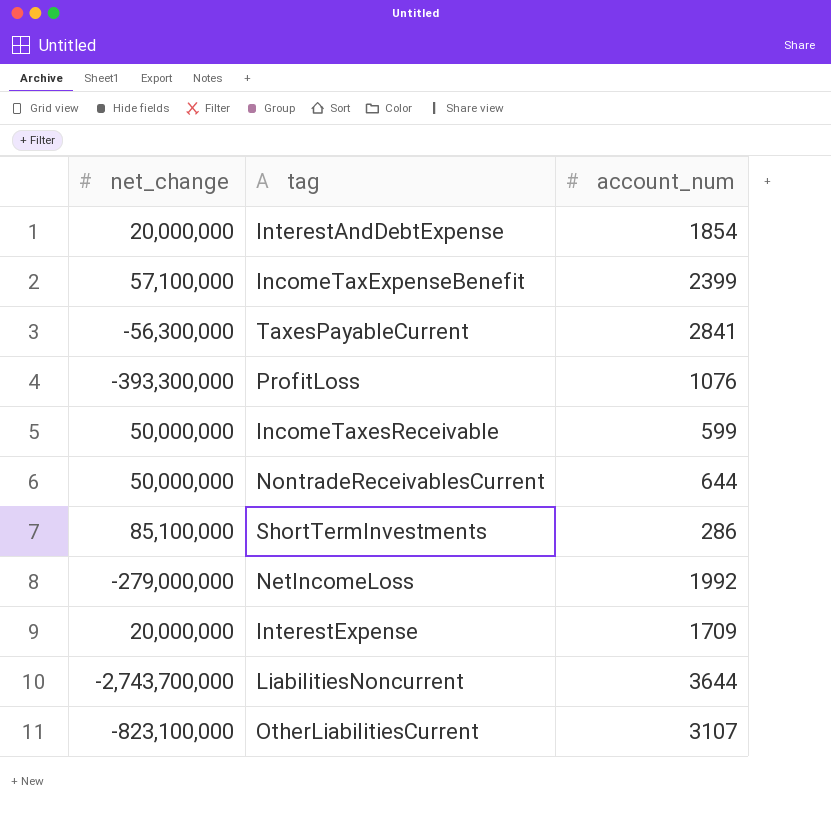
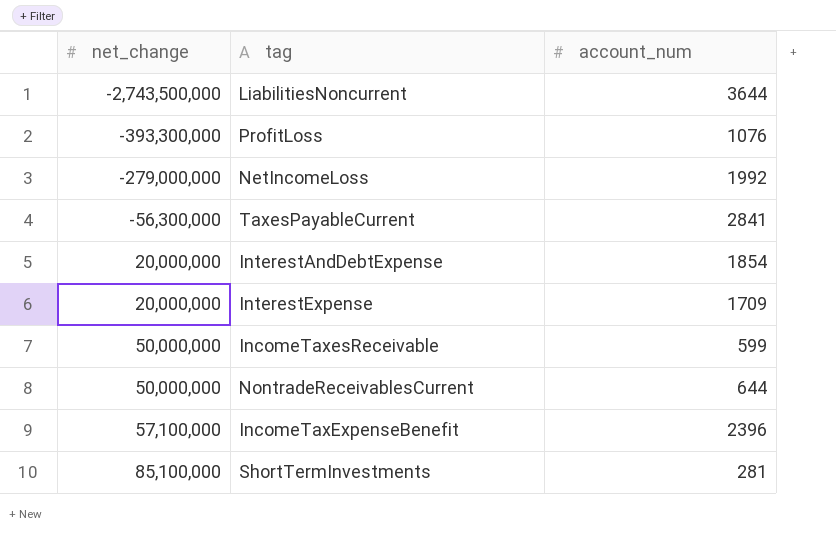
row order: none -> net_change ascending
row OtherLiabilitiesCurrent: -823,100,000 | 3107 -> none
LiabilitiesNoncurrent | net_change: -2,743,700,000 -> -2,743,500,000
IncomeTaxExpenseBenefit | account_num: 2399 -> 2396
ShortTermInvestments | account_num: 286 -> 281

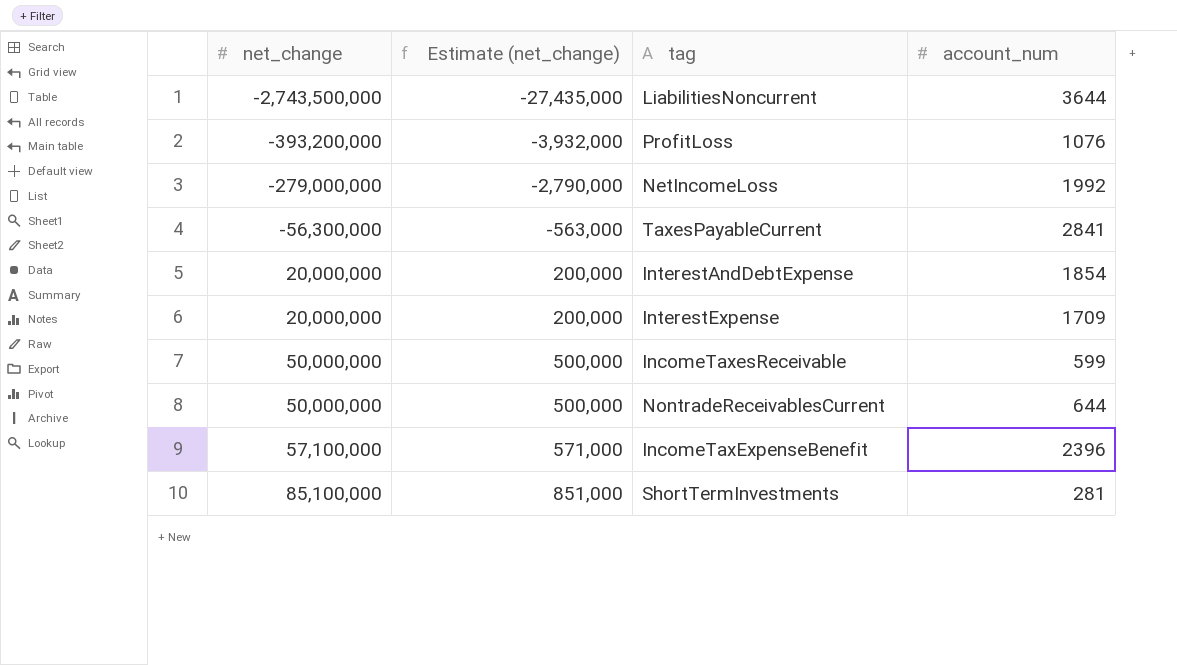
column Estimate (net_change) | formula: none -> [net_change] * 0.01
ProfitLoss | net_change: -393,300,000 -> -393,200,000

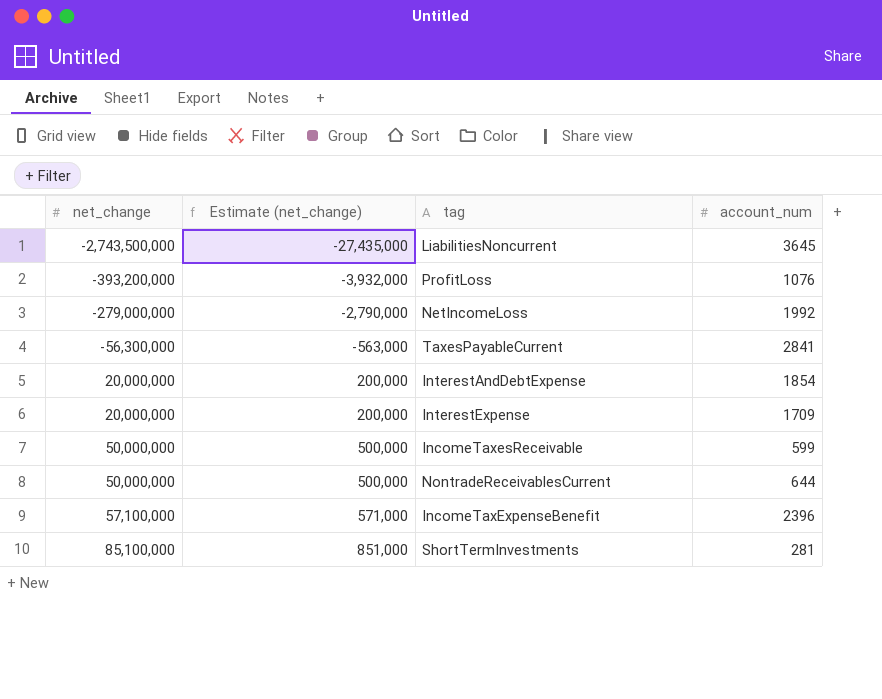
LiabilitiesNoncurrent | account_num: 3644 -> 3645

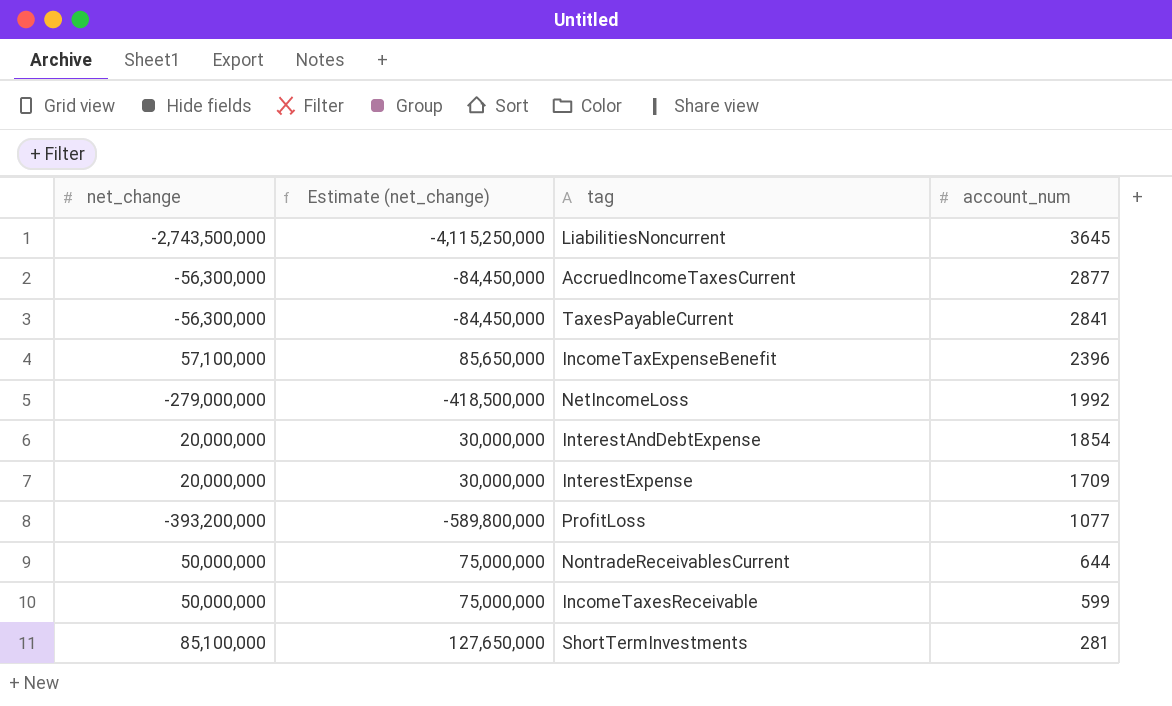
row order: net_change ascending -> account_num descending
column Estimate (net_change) | formula: [net_change] * 0.01 -> [net_change] * 1.5
row AccruedIncomeTaxesCurrent: none -> -56,300,000 | -84,450,000 | 2877
ProfitLoss | account_num: 1076 -> 1077

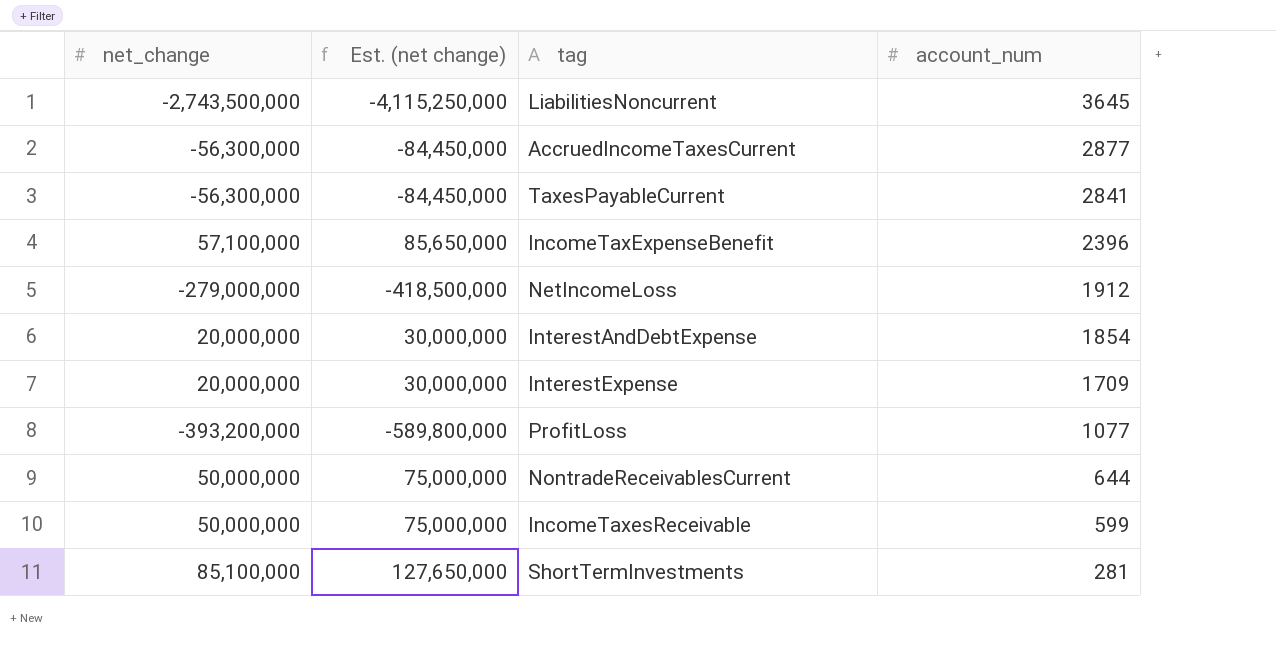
column name: Estimate (net_change) -> Est. (net change)
NetIncomeLoss | account_num: 1992 -> 1912

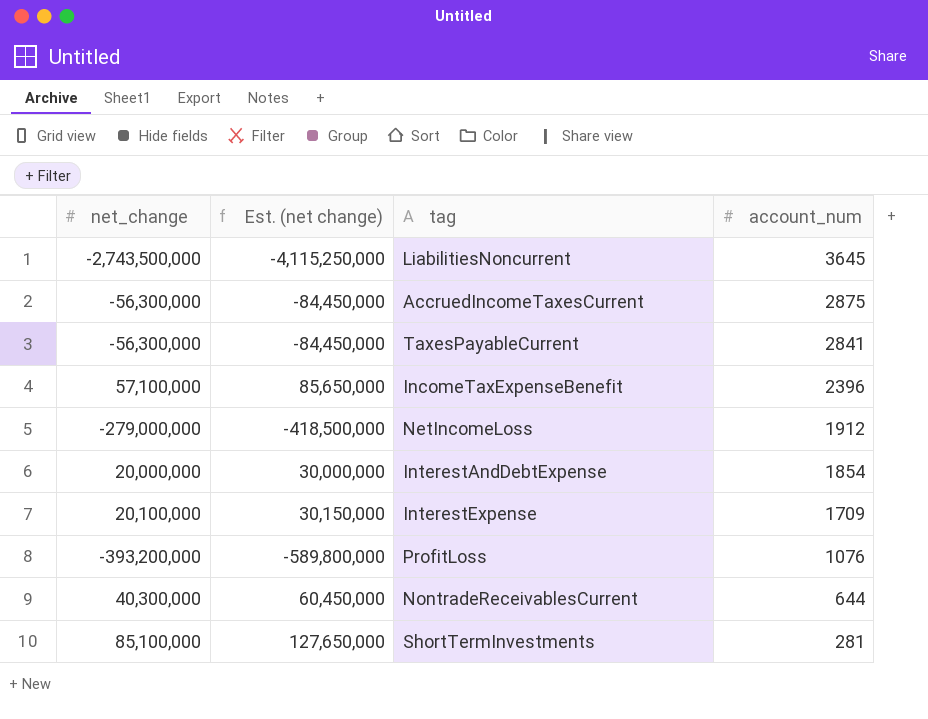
row IncomeTaxesReceivable: 50,000,000 | 75,000,000 | 599 -> none
AccruedIncomeTaxesCurrent | account_num: 2877 -> 2875
InterestExpense | net_change: 20,000,000 -> 20,100,000
InterestExpense | Est. (net change): 30,000,000 -> 30,150,000
ProfitLoss | account_num: 1077 -> 1076
NontradeReceivablesCurrent | net_change: 50,000,000 -> 40,300,000
NontradeReceivablesCurrent | Est. (net change): 75,000,000 -> 60,450,000

